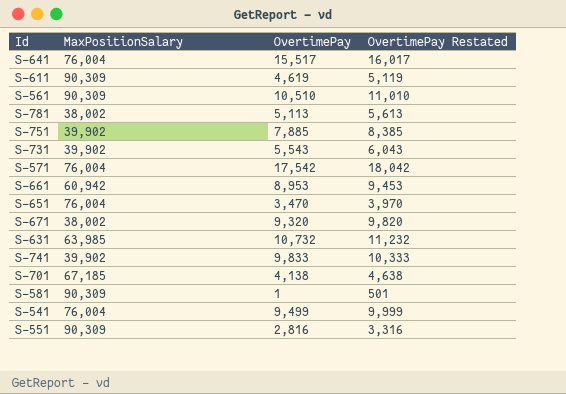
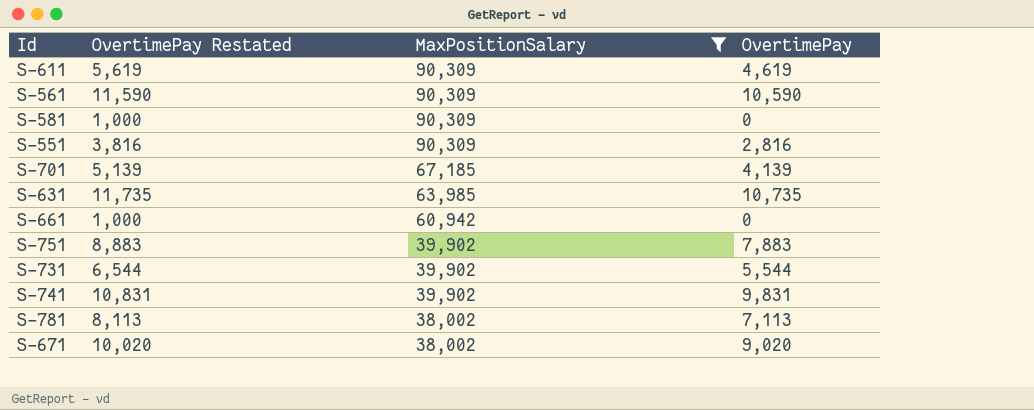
filter: none -> MaxPositionSalary != 76,004
row order: none -> MaxPositionSalary descending
column OvertimePay Restated | formula: [OvertimePay] + 500 -> [OvertimePay] + 1000
column OvertimePay Restated | position: 4 -> 2
S-561 | OvertimePay: 10,510 -> 10,590
S-581 | OvertimePay: 1 -> 0
S-701 | OvertimePay: 4,138 -> 4,139
S-631 | OvertimePay: 10,732 -> 10,735
S-661 | OvertimePay: 8,953 -> 0
S-751 | OvertimePay: 7,885 -> 7,883
S-731 | OvertimePay: 5,543 -> 5,544
S-741 | OvertimePay: 9,833 -> 9,831
S-781 | OvertimePay: 5,113 -> 7,113
S-671 | OvertimePay: 9,320 -> 9,020

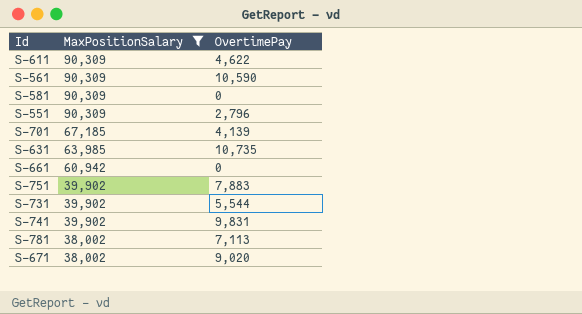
column OvertimePay Restated | formula: [OvertimePay] + 1000 -> none
S-611 | OvertimePay: 4,619 -> 4,622
S-551 | OvertimePay: 2,816 -> 2,796

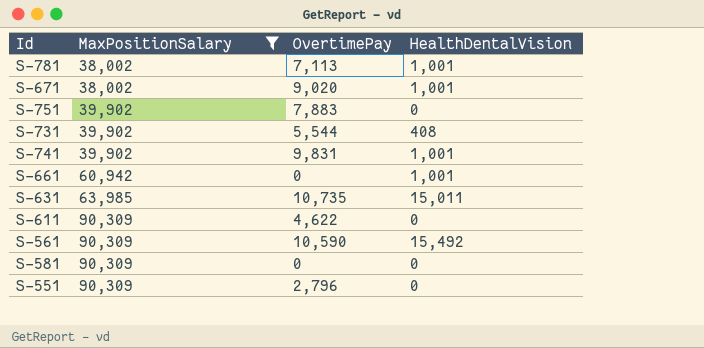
row order: MaxPositionSalary descending -> MaxPositionSalary ascending
column HealthDentalVision | position: none -> 4
row S-701: 67,185 | 4,139 -> none

